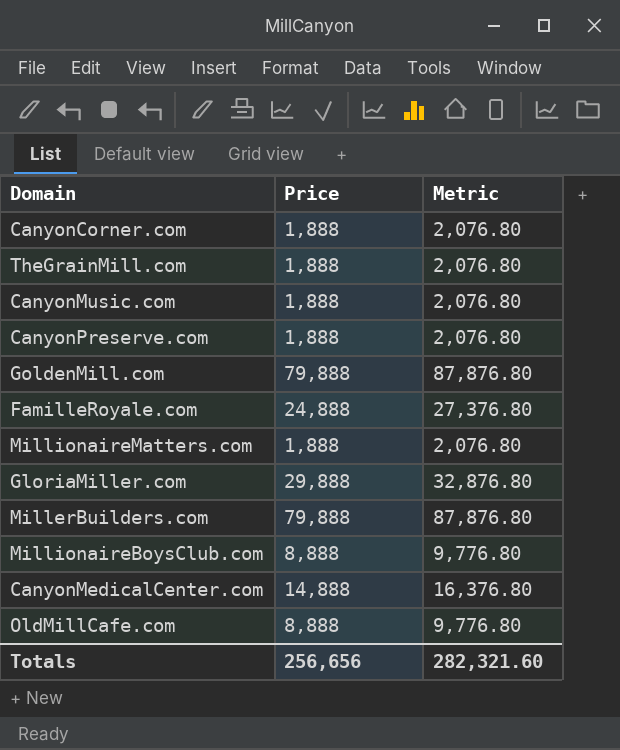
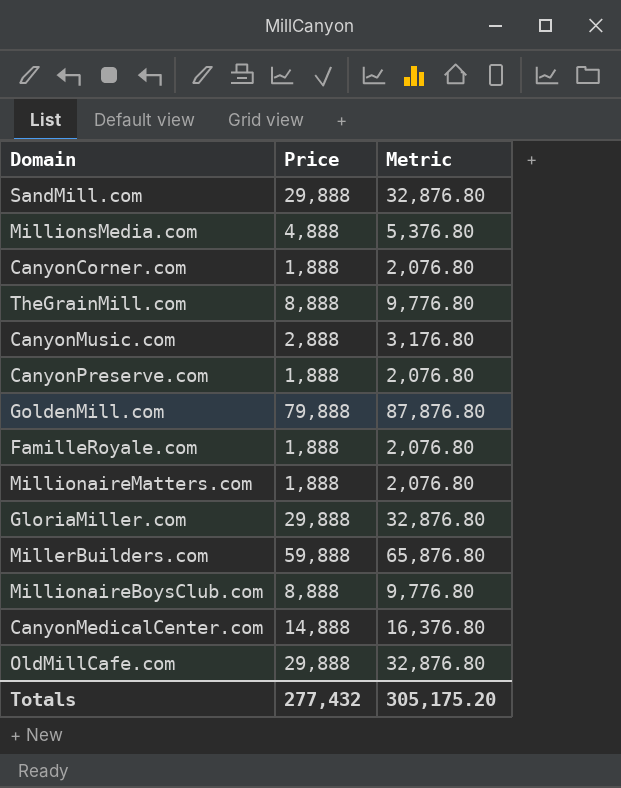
row SandMill.com: none -> 29,888 | 32,876.80
row MillionsMedia.com: none -> 4,888 | 5,376.80
TheGrainMill.com | Price: 1,888 -> 8,888
TheGrainMill.com | Metric: 2,076.80 -> 9,776.80
CanyonMusic.com | Price: 1,888 -> 2,888
CanyonMusic.com | Metric: 2,076.80 -> 3,176.80
FamilleRoyale.com | Price: 24,888 -> 1,888
FamilleRoyale.com | Metric: 27,376.80 -> 2,076.80
MillerBuilders.com | Price: 79,888 -> 59,888
MillerBuilders.com | Metric: 87,876.80 -> 65,876.80
OldMillCafe.com | Price: 8,888 -> 29,888
OldMillCafe.com | Metric: 9,776.80 -> 32,876.80
Totals | Price: 256,656 -> 277,432
Totals | Metric: 282,321.60 -> 305,175.20

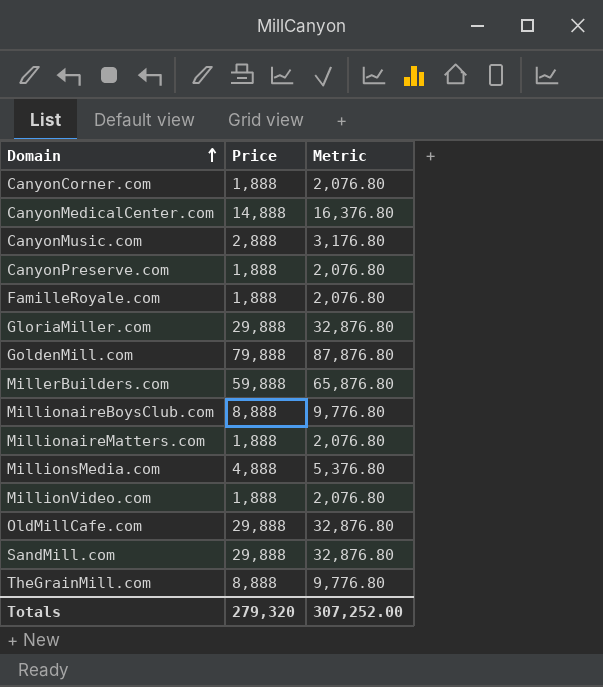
row order: none -> Domain ascending
row MillionVideo.com: none -> 1,888 | 2,076.80
Totals | Price: 277,432 -> 279,320
Totals | Metric: 305,175.20 -> 307,252.00

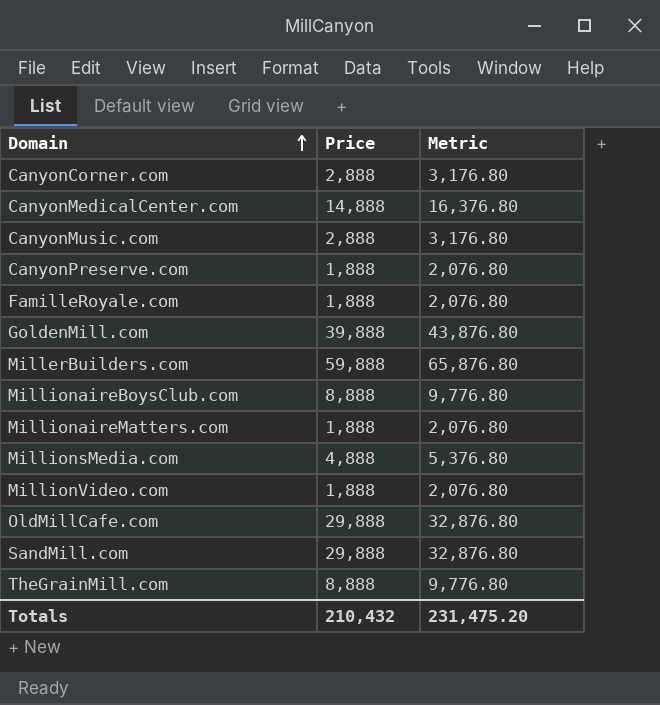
row GloriaMiller.com: 29,888 | 32,876.80 -> none
CanyonCorner.com | Price: 1,888 -> 2,888
CanyonCorner.com | Metric: 2,076.80 -> 3,176.80
GoldenMill.com | Price: 79,888 -> 39,888
GoldenMill.com | Metric: 87,876.80 -> 43,876.80
Totals | Price: 279,320 -> 210,432
Totals | Metric: 307,252.00 -> 231,475.20

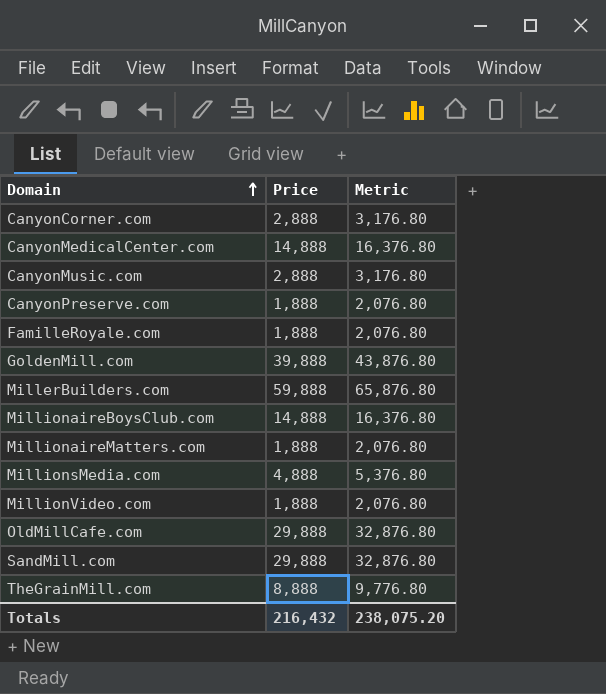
MillionaireBoysClub.com | Price: 8,888 -> 14,888
MillionaireBoysClub.com | Metric: 9,776.80 -> 16,376.80
Totals | Price: 210,432 -> 216,432
Totals | Metric: 231,475.20 -> 238,075.20

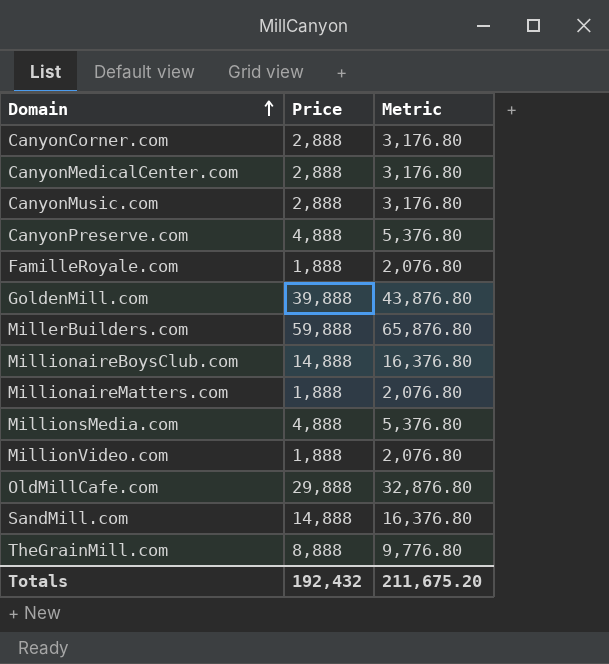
CanyonMedicalCenter.com | Price: 14,888 -> 2,888
CanyonMedicalCenter.com | Metric: 16,376.80 -> 3,176.80
CanyonPreserve.com | Price: 1,888 -> 4,888
CanyonPreserve.com | Metric: 2,076.80 -> 5,376.80
SandMill.com | Price: 29,888 -> 14,888
SandMill.com | Metric: 32,876.80 -> 16,376.80
Totals | Price: 216,432 -> 192,432
Totals | Metric: 238,075.20 -> 211,675.20

